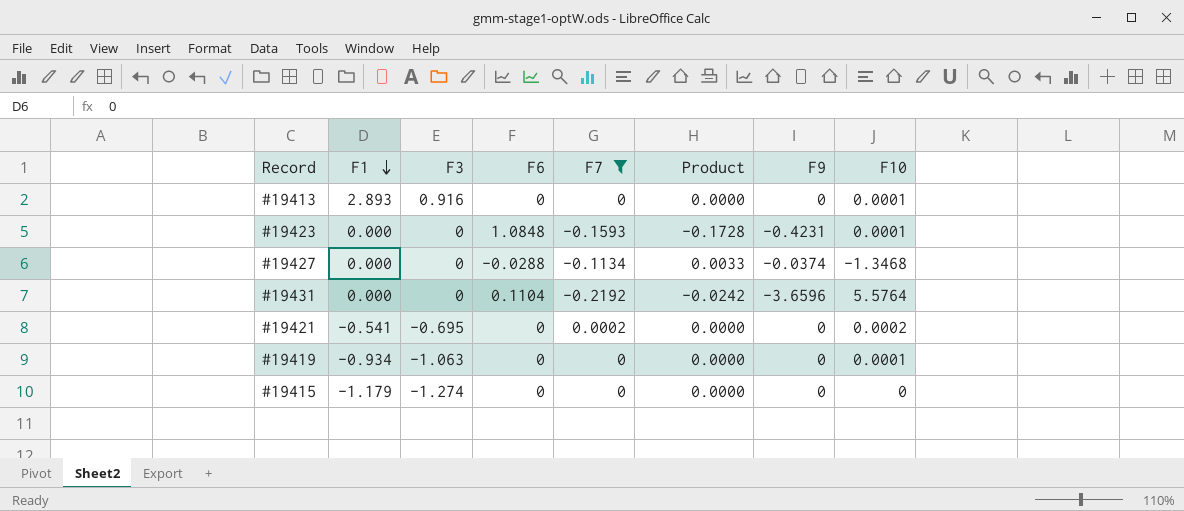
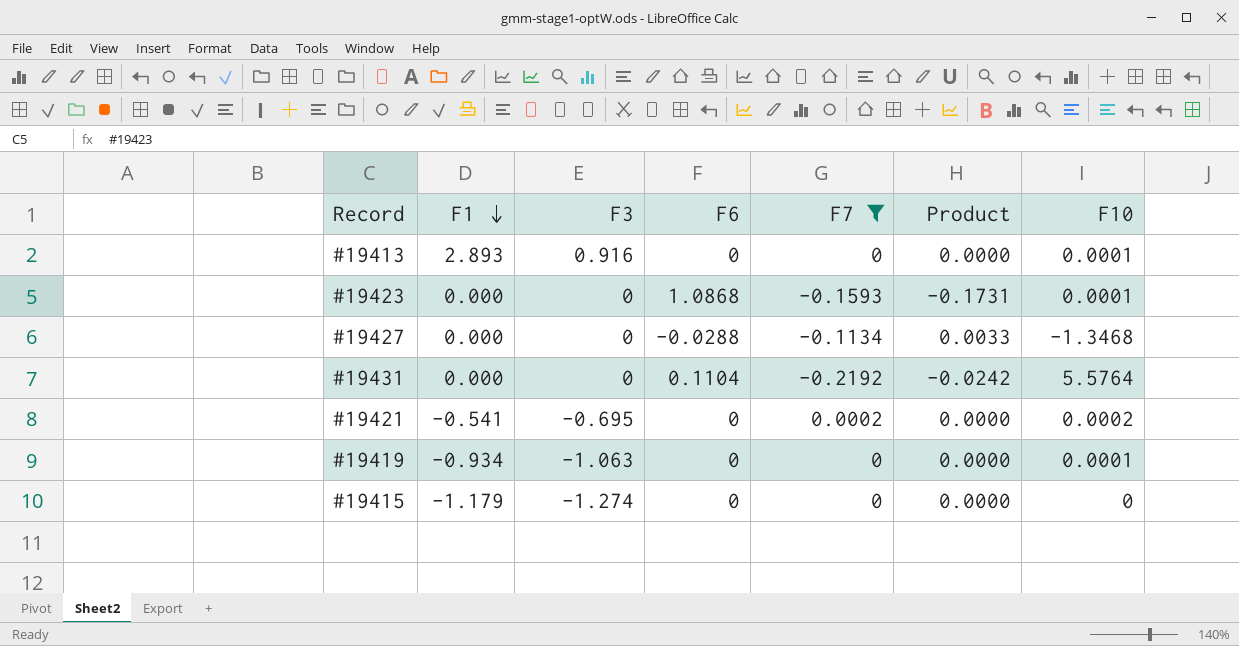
column F9 | position: 7 -> none
#19423 | F6: 1.0848 -> 1.0868
#19423 | Product: -0.1728 -> -0.1731

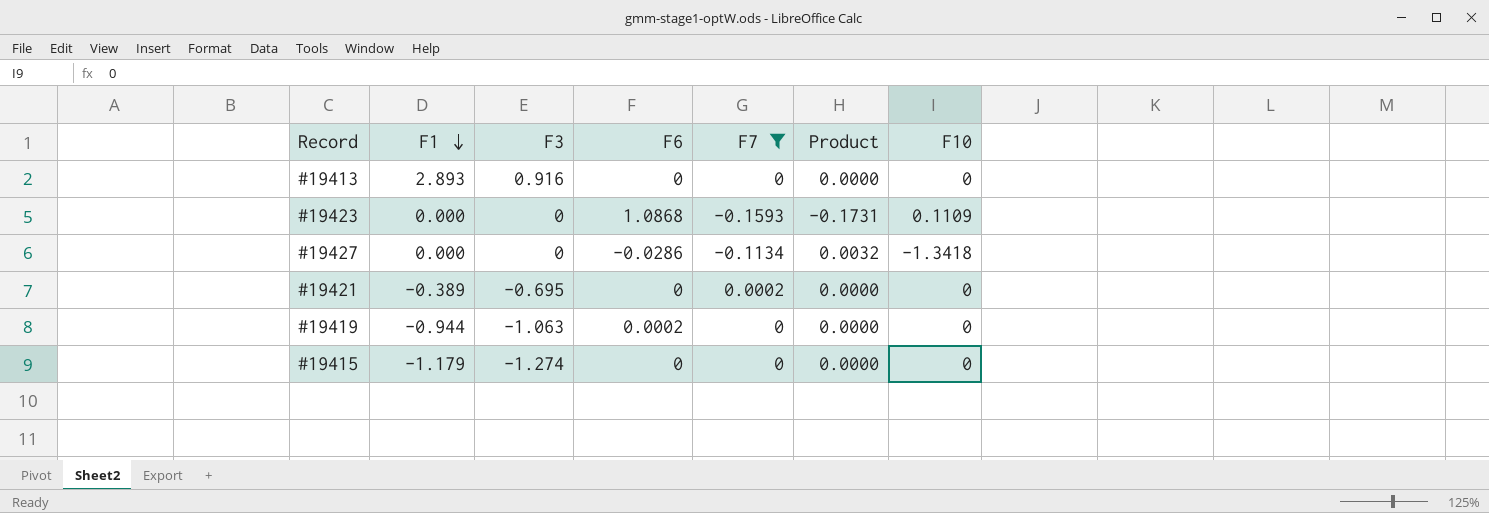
row #19431: 0.000 | 0 | 0.1104 | -0.2192 | -0.0242 | 5.5764 -> none
#19413 | F10: 0.0001 -> 0
#19423 | F10: 0.0001 -> 0.1109
#19427 | F6: -0.0288 -> -0.0286
#19427 | Product: 0.0033 -> 0.0032
#19427 | F10: -1.3468 -> -1.3418
#19421 | F1: -0.541 -> -0.389
#19421 | F10: 0.0002 -> 0
#19419 | F1: -0.934 -> -0.944
#19419 | F6: 0 -> 0.0002
#19419 | F10: 0.0001 -> 0

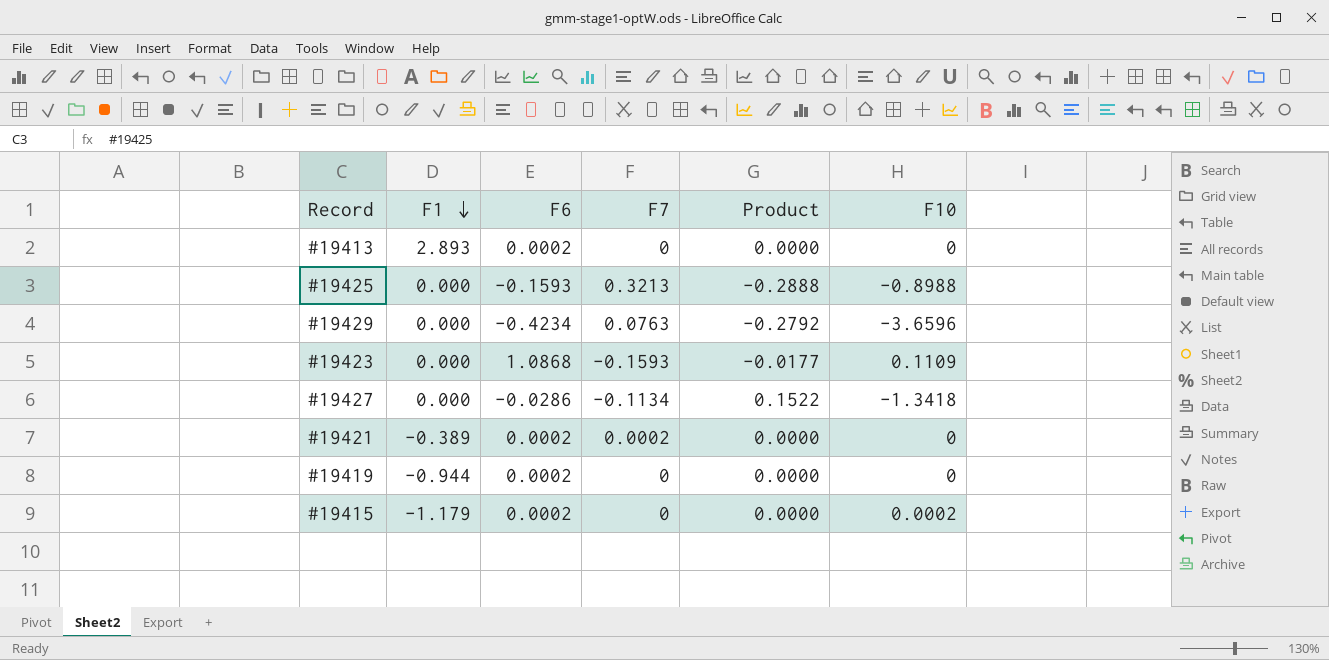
filter: F7 <= 0.0002 -> none
column F3 | position: 3 -> none
column Product | formula: [F6] * [F7] -> [F7] * [F10]
#19413 | F6: 0 -> 0.0002
#19421 | F6: 0 -> 0.0002
#19415 | F6: 0 -> 0.0002
#19415 | F10: 0 -> 0.0002

